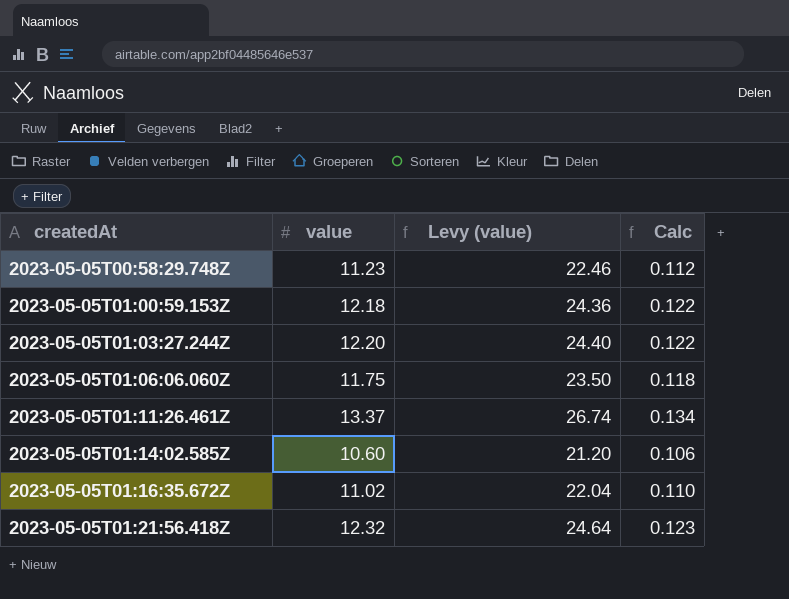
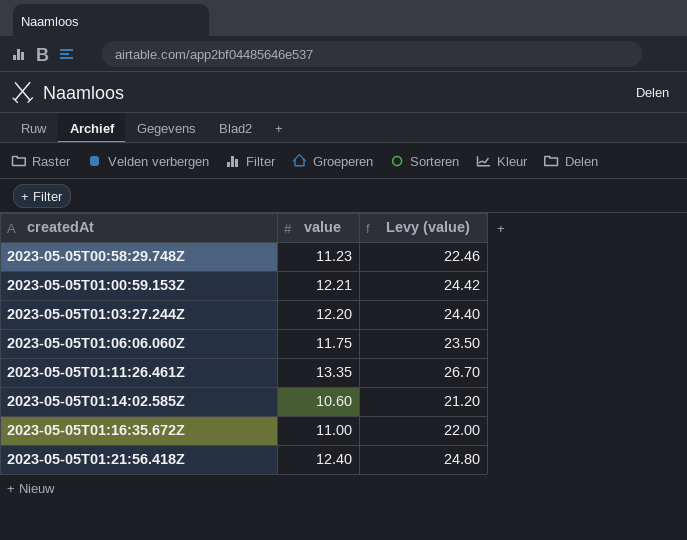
column Calc | formula: [value] * 0.01 -> none
2023-05-05T01:00:59.153Z | value: 12.18 -> 12.21
2023-05-05T01:00:59.153Z | Levy (value): 24.36 -> 24.42
2023-05-05T01:11:26.461Z | value: 13.37 -> 13.35
2023-05-05T01:11:26.461Z | Levy (value): 26.74 -> 26.70
2023-05-05T01:16:35.672Z | value: 11.02 -> 11.00
2023-05-05T01:16:35.672Z | Levy (value): 22.04 -> 22.00
2023-05-05T01:21:56.418Z | value: 12.32 -> 12.40
2023-05-05T01:21:56.418Z | Levy (value): 24.64 -> 24.80

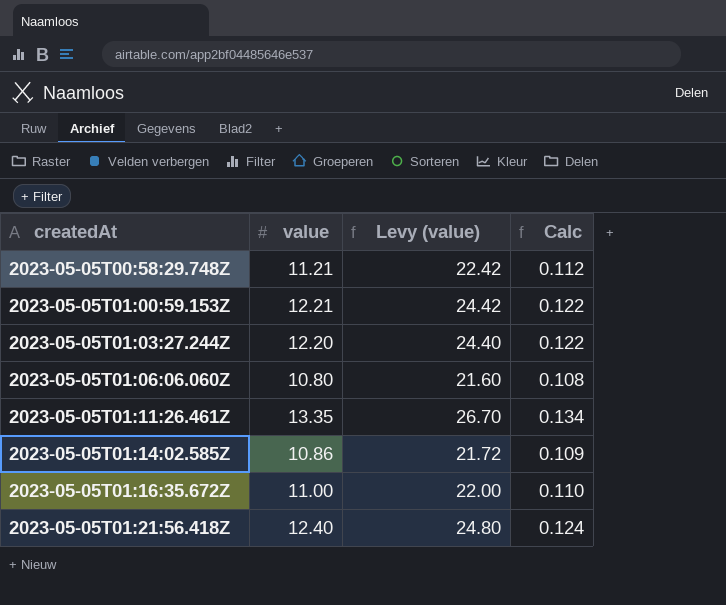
column Calc | formula: none -> [value] * 0.01
2023-05-05T00:58:29.748Z | value: 11.23 -> 11.21
2023-05-05T00:58:29.748Z | Levy (value): 22.46 -> 22.42
2023-05-05T01:06:06.060Z | value: 11.75 -> 10.80
2023-05-05T01:06:06.060Z | Levy (value): 23.50 -> 21.60
2023-05-05T01:14:02.585Z | value: 10.60 -> 10.86
2023-05-05T01:14:02.585Z | Levy (value): 21.20 -> 21.72

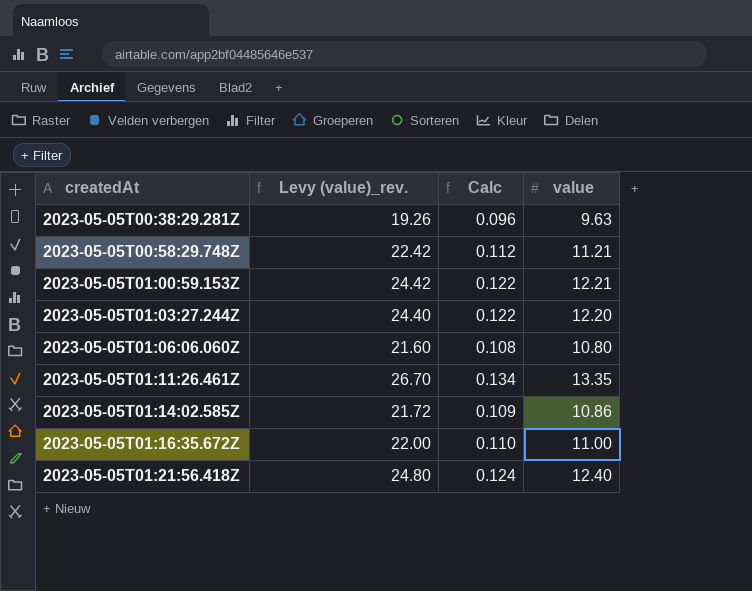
column name: Levy (value) -> Levy (value)_rev.
column value | position: 2 -> 4
row 2023-05-05T00:38:29.281Z: none -> 19.26 | 0.096 | 9.63

